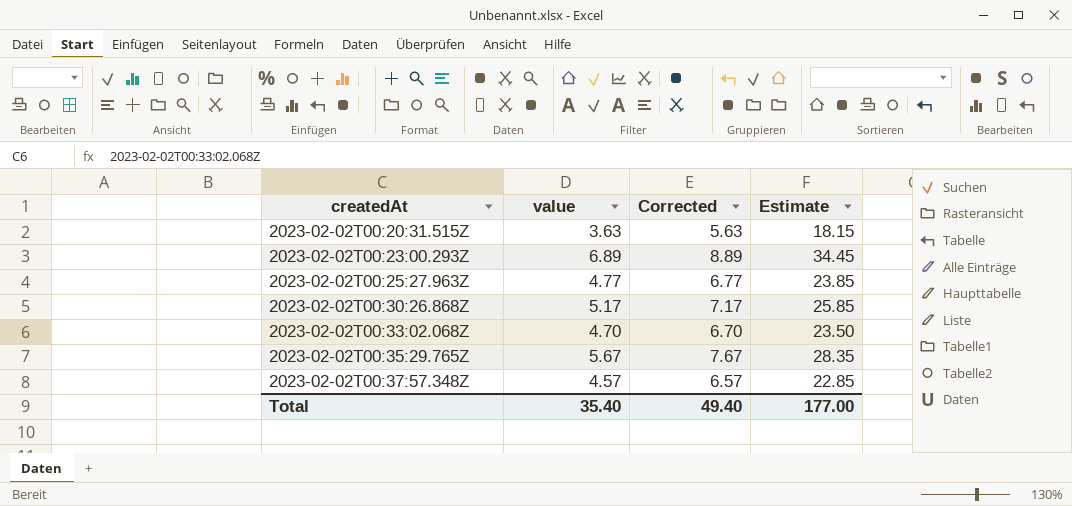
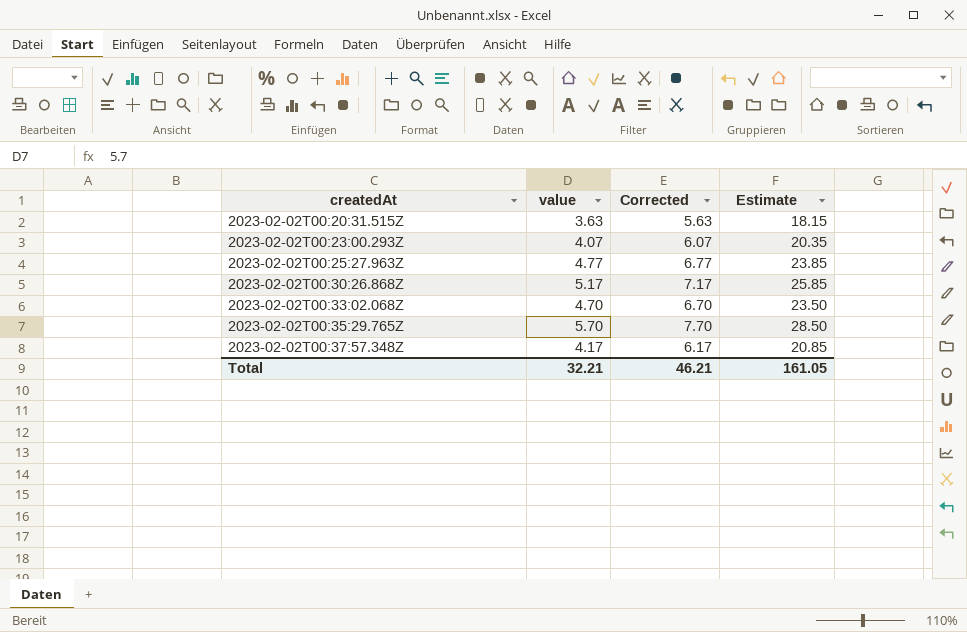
2023-02-02T00:23:00.293Z | value: 6.89 -> 4.07
2023-02-02T00:23:00.293Z | Corrected: 8.89 -> 6.07
2023-02-02T00:23:00.293Z | Estimate: 34.45 -> 20.35
2023-02-02T00:35:29.765Z | value: 5.67 -> 5.70
2023-02-02T00:35:29.765Z | Corrected: 7.67 -> 7.70
2023-02-02T00:35:29.765Z | Estimate: 28.35 -> 28.50
2023-02-02T00:37:57.348Z | value: 4.57 -> 4.17
2023-02-02T00:37:57.348Z | Corrected: 6.57 -> 6.17
2023-02-02T00:37:57.348Z | Estimate: 22.85 -> 20.85
Total | value: 35.40 -> 32.21
Total | Corrected: 49.40 -> 46.21
Total | Estimate: 177.00 -> 161.05

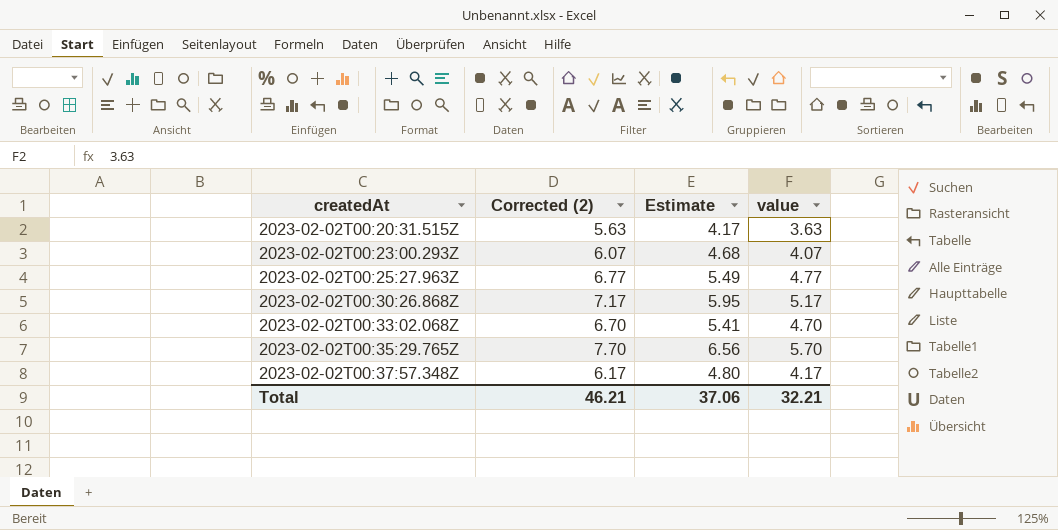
column name: Corrected -> Corrected (2)
column Estimate | formula: [value] * 5 -> [value] * 1.15
column value | position: 2 -> 4
Total | Estimate: 161.05 -> 37.06

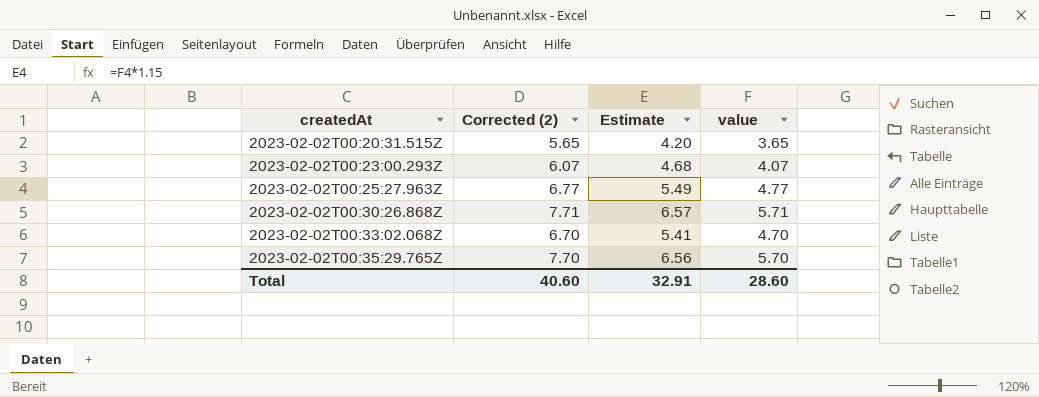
row 2023-02-02T00:37:57.348Z: 6.17 | 4.80 | 4.17 -> none
2023-02-02T00:20:31.515Z | Corrected (2): 5.63 -> 5.65
2023-02-02T00:20:31.515Z | Estimate: 4.17 -> 4.20
2023-02-02T00:20:31.515Z | value: 3.63 -> 3.65
2023-02-02T00:30:26.868Z | Corrected (2): 7.17 -> 7.71
2023-02-02T00:30:26.868Z | Estimate: 5.95 -> 6.57
2023-02-02T00:30:26.868Z | value: 5.17 -> 5.71
Total | Corrected (2): 46.21 -> 40.60
Total | Estimate: 37.06 -> 32.91
Total | value: 32.21 -> 28.60

